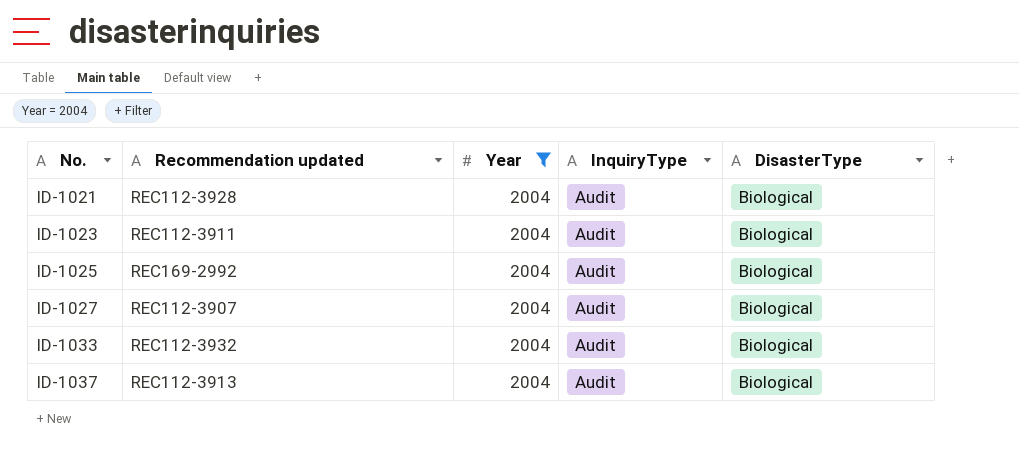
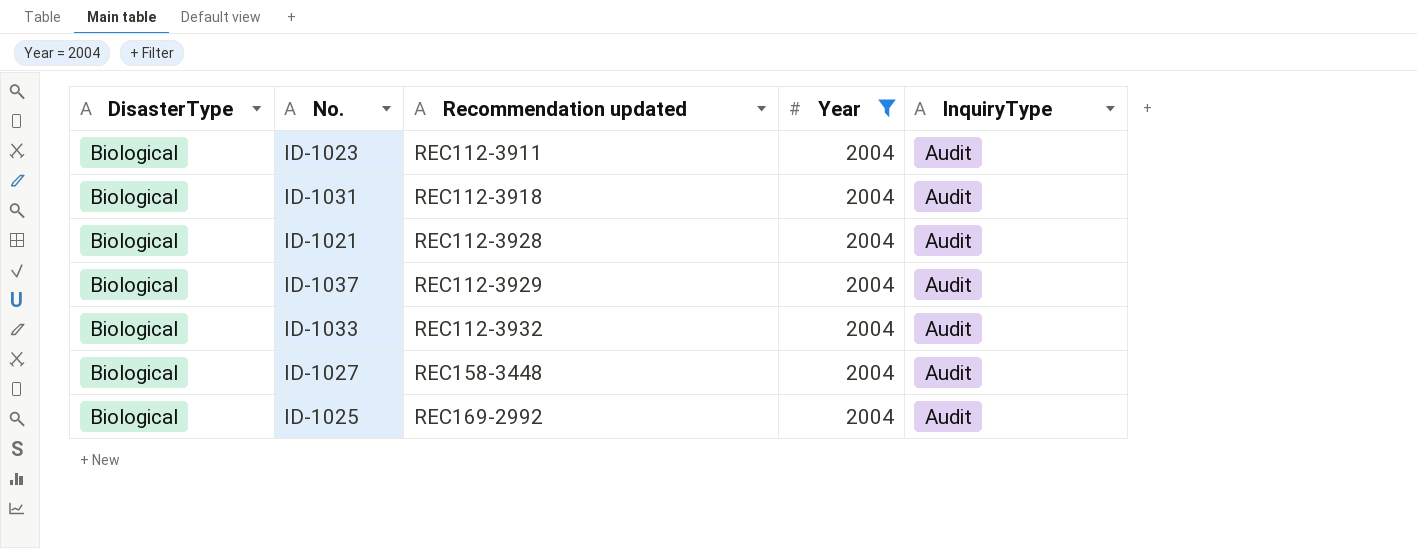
row order: No. ascending -> Recommendation updated ascending
column DisasterType | position: 5 -> 1
row ID-1031: none -> Biological | REC112-3918 | 2004 | Audit
ID-1037 | Recommendation updated: REC112-3913 -> REC112-3929
ID-1027 | Recommendation updated: REC112-3907 -> REC158-3448

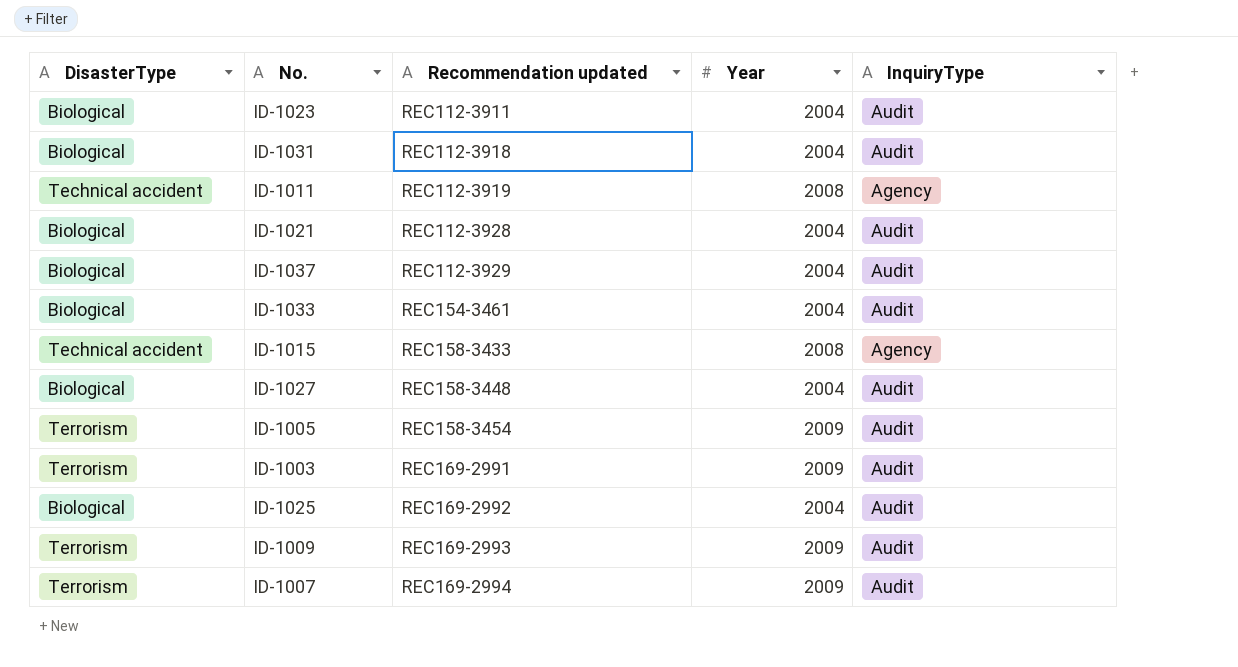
filter: Year = 2004 -> none
ID-1033 | Recommendation updated: REC112-3932 -> REC154-3461

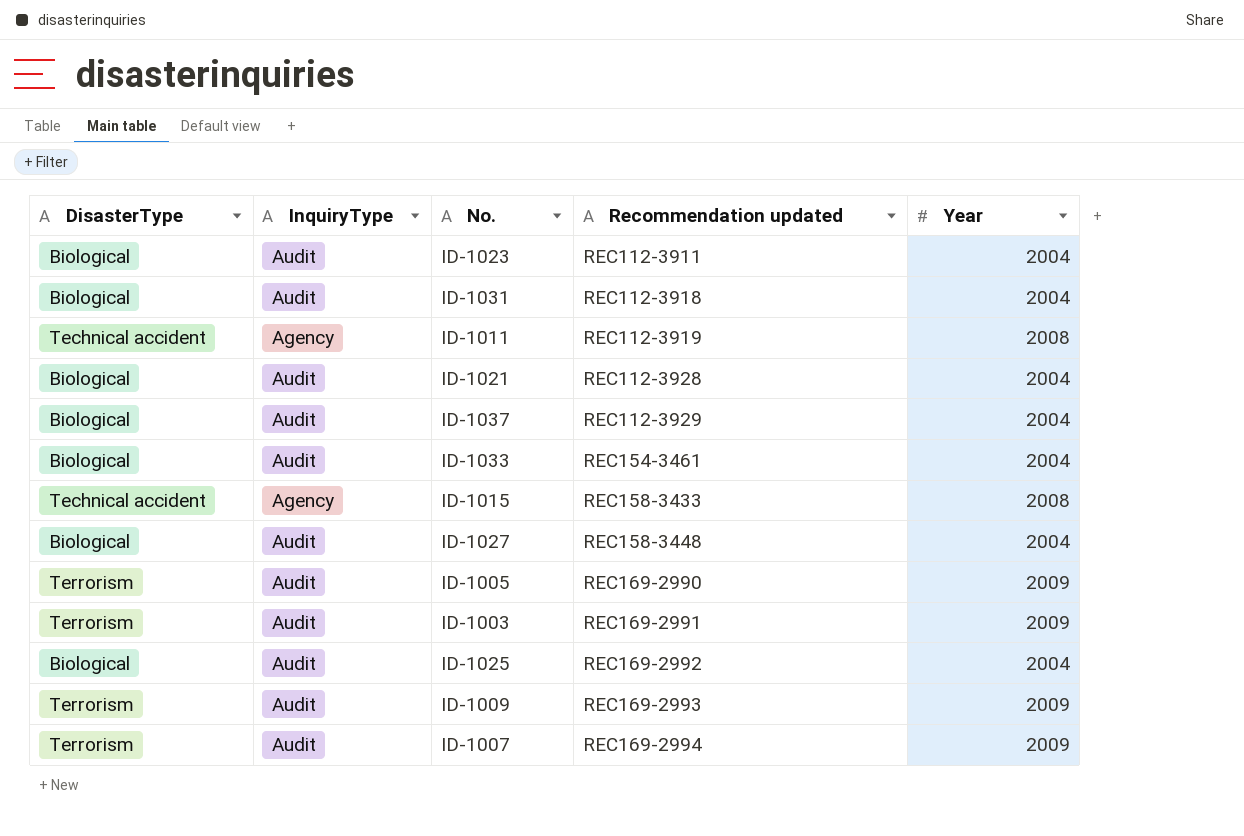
column InquiryType | position: 5 -> 2
ID-1005 | Recommendation updated: REC158-3454 -> REC169-2990

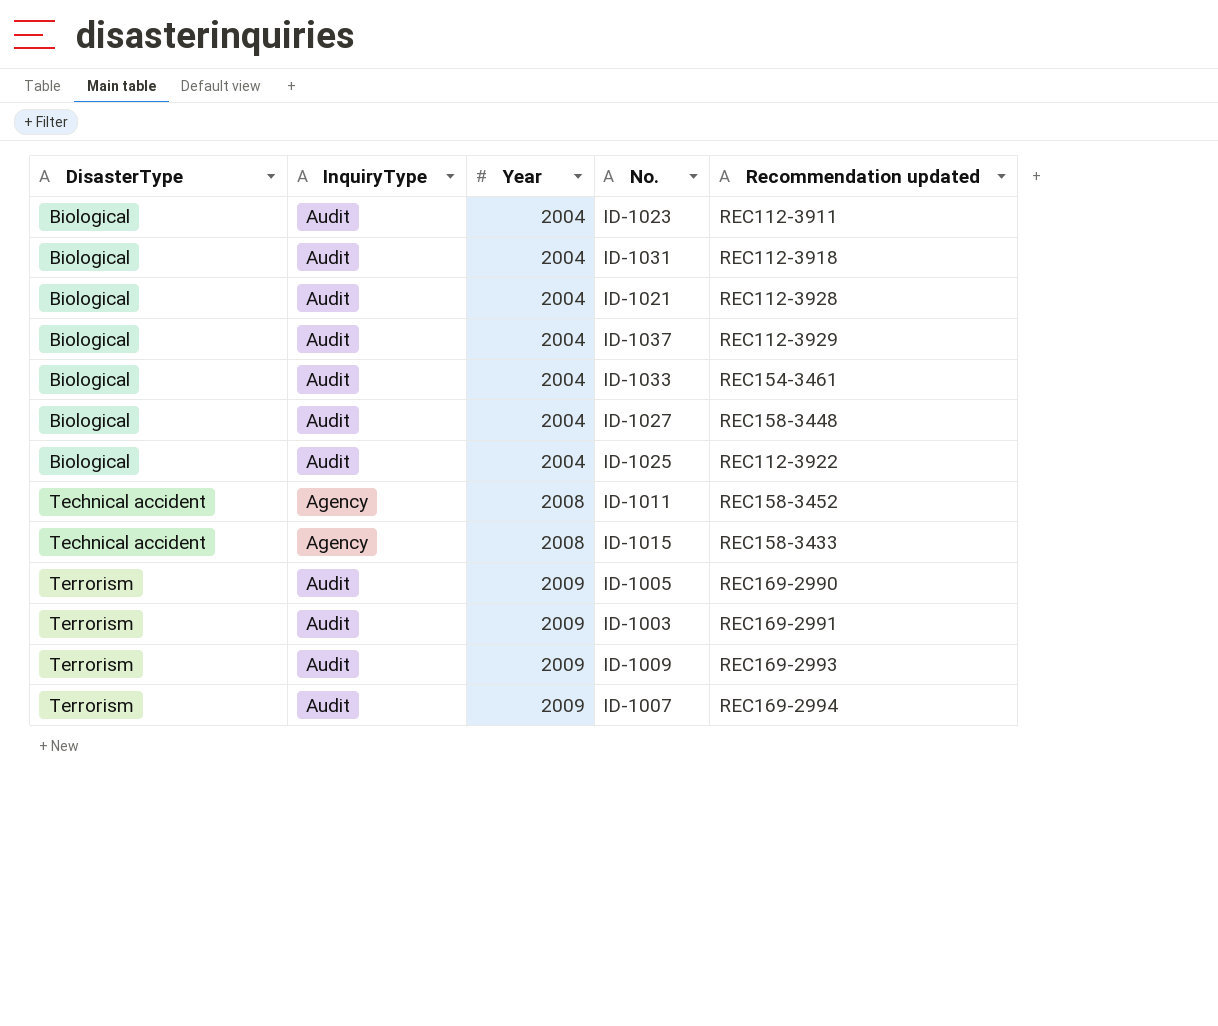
row order: Recommendation updated ascending -> DisasterType ascending
column Year | position: 5 -> 3
ID-1025 | Recommendation updated: REC169-2992 -> REC112-3922
ID-1011 | Recommendation updated: REC112-3919 -> REC158-3452

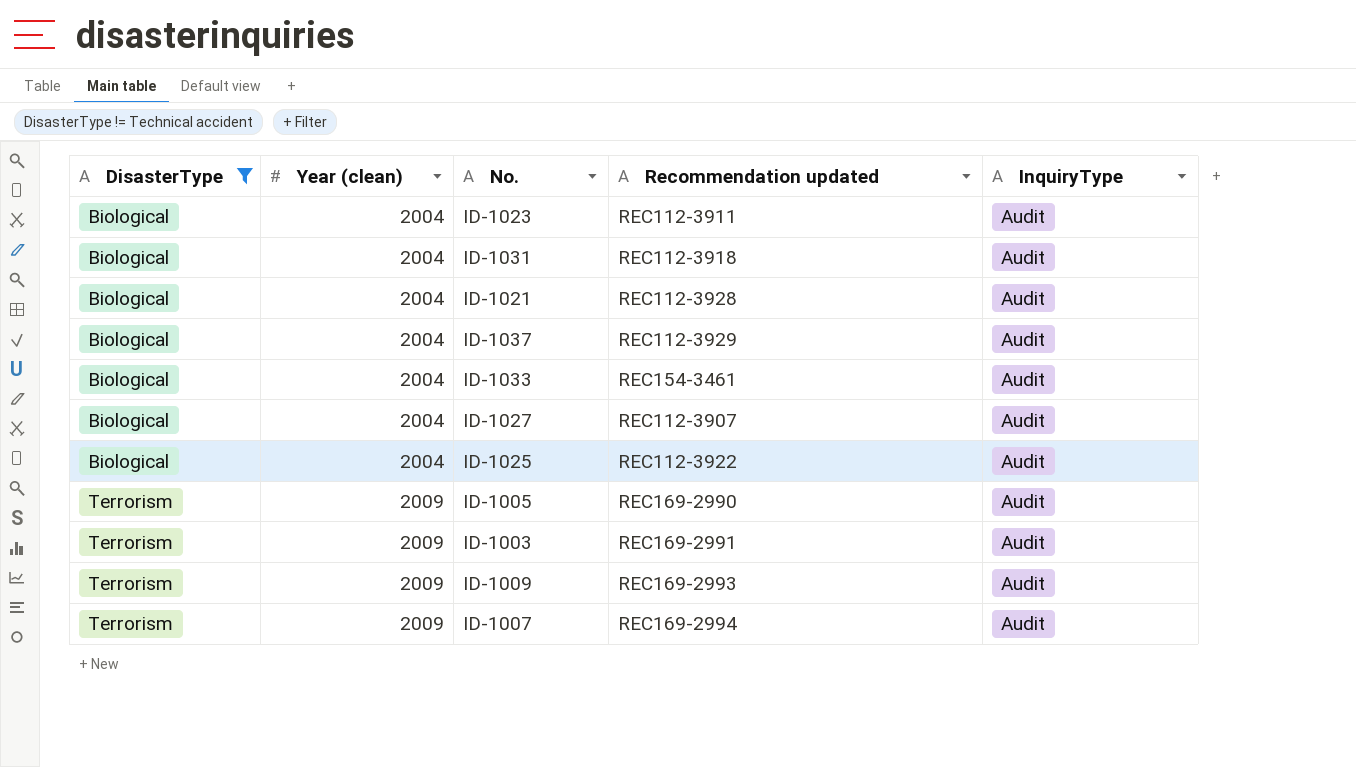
filter: none -> DisasterType != Technical accident
column name: Year -> Year (clean)
column InquiryType | position: 2 -> 5
ID-1027 | Recommendation updated: REC158-3448 -> REC112-3907

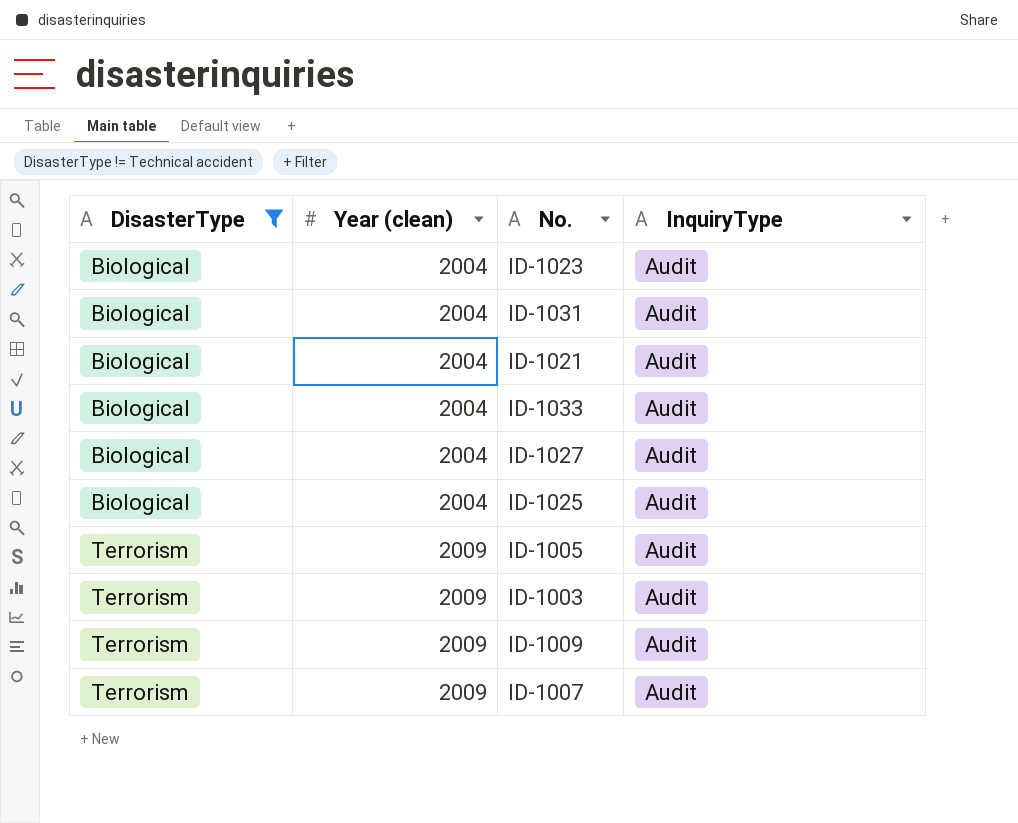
column Recommendation updated | position: 4 -> none
row ID-1037: Biological | 2004 | REC112-3929 | Audit -> none

